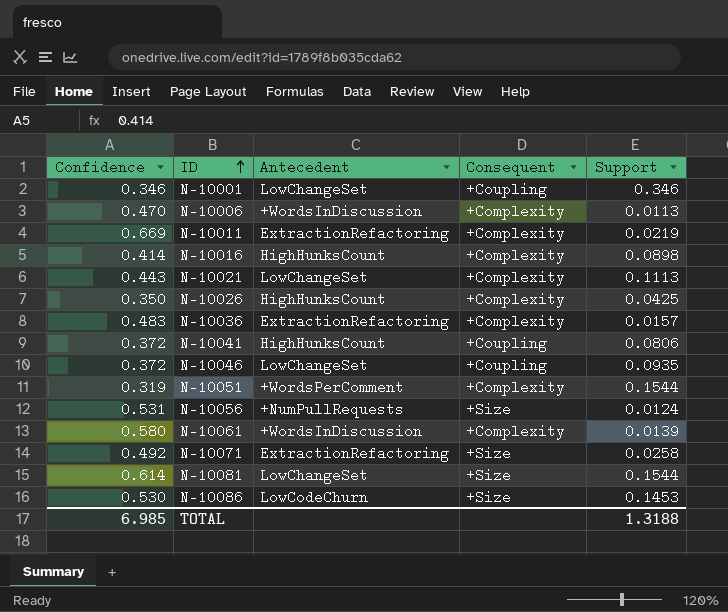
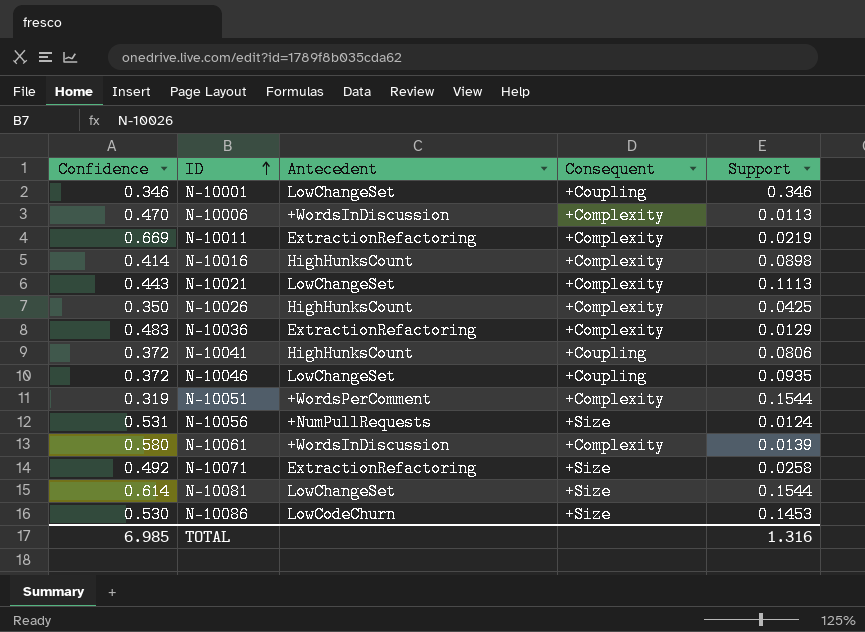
N-10036 | Support: 0.0157 -> 0.0129
TOTAL | Support: 1.3188 -> 1.316

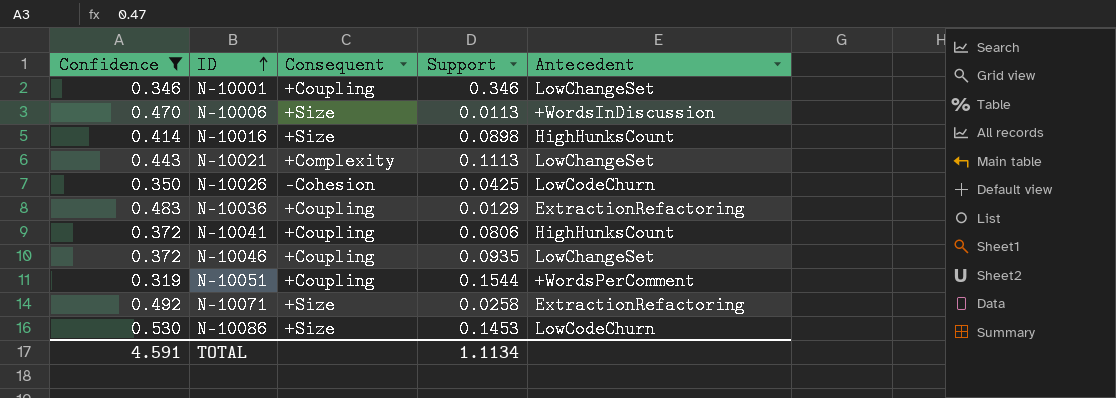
filter: none -> Confidence <= 0.530
column Antecedent | position: 3 -> 5
N-10006 | Consequent: +Complexity -> +Size
N-10016 | Consequent: +Complexity -> +Size
N-10026 | Consequent: +Complexity -> -Cohesion
N-10026 | Antecedent: HighHunksCount -> LowCodeChurn
N-10036 | Consequent: +Complexity -> +Coupling
N-10051 | Consequent: +Complexity -> +Coupling
TOTAL | Confidence: 6.985 -> 4.591
TOTAL | Support: 1.316 -> 1.1134

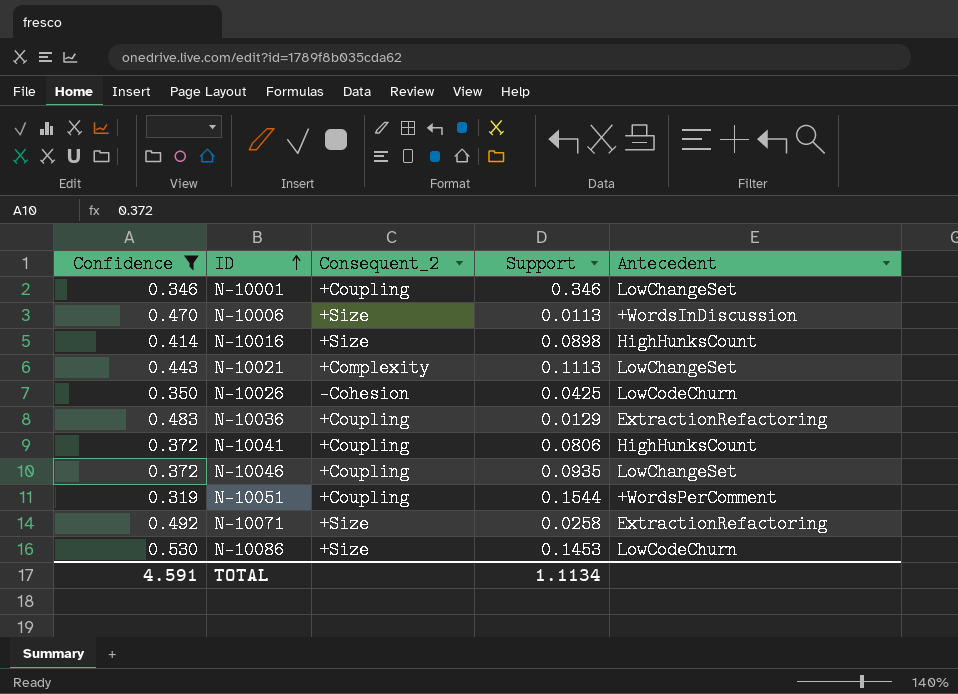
column name: Consequent -> Consequent_2

